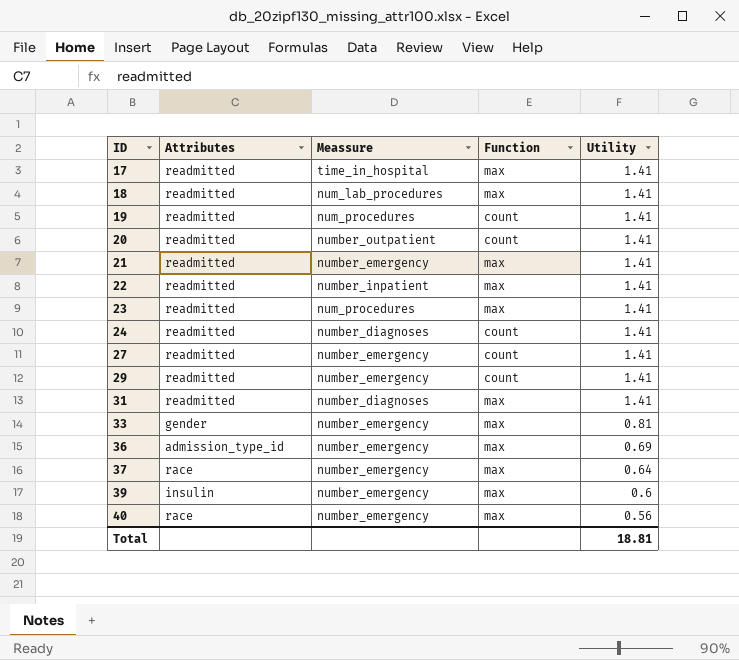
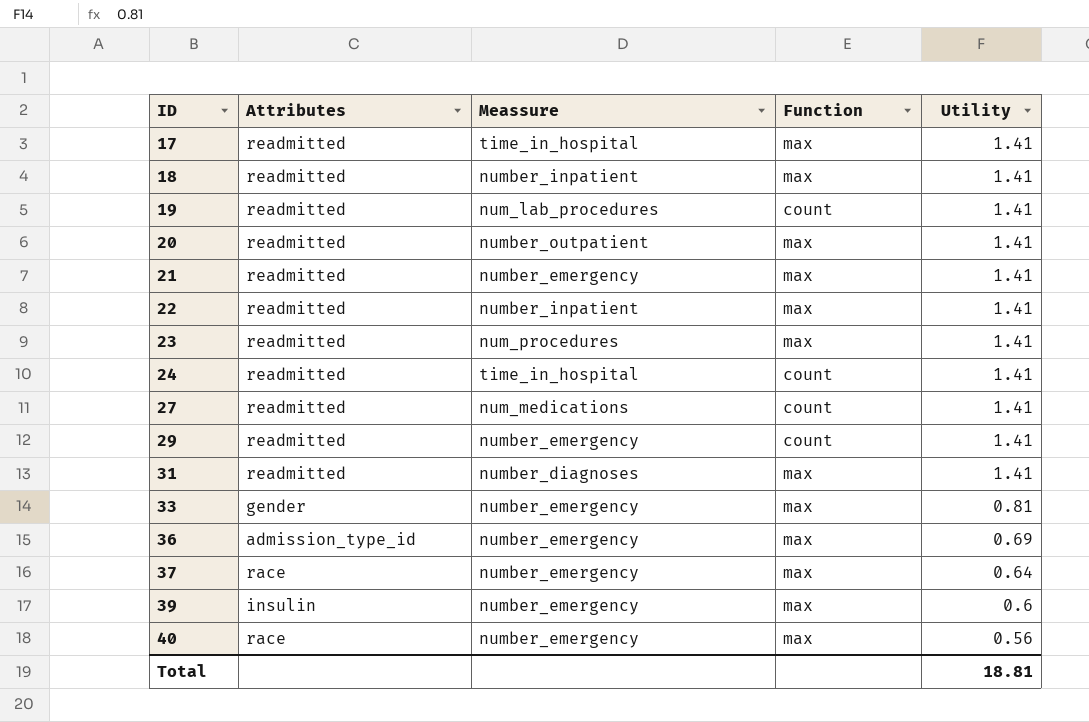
18 | Meassure: num_lab_procedures -> number_inpatient
19 | Meassure: num_procedures -> num_lab_procedures
20 | Function: count -> max
24 | Meassure: number_diagnoses -> time_in_hospital
27 | Meassure: number_emergency -> num_medications

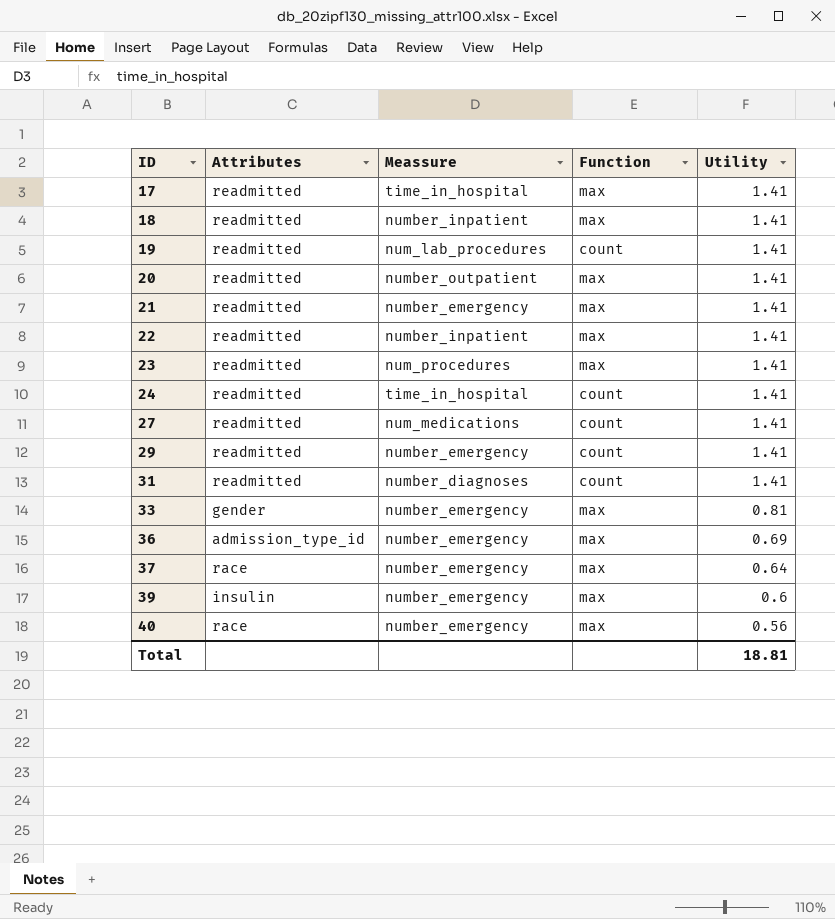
31 | Function: max -> count

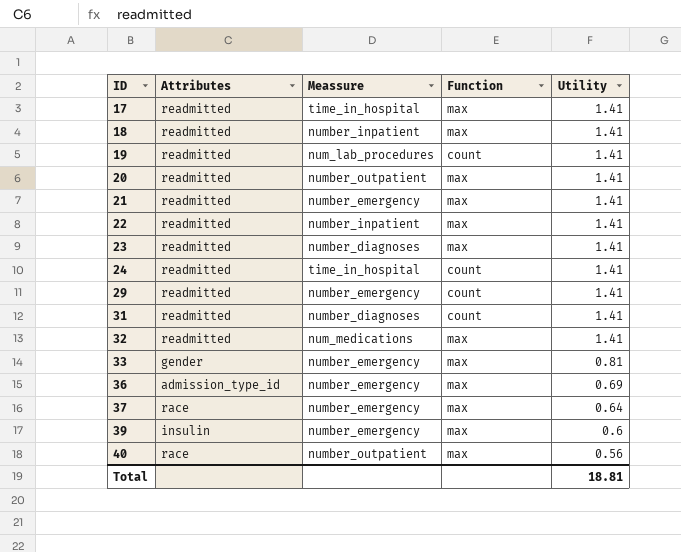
row 27: readmitted | num_medications | count | 1.41 -> none
23 | Meassure: num_procedures -> number_diagnoses
row 32: none -> readmitted | num_medications | max | 1.41
40 | Meassure: number_emergency -> number_outpatient

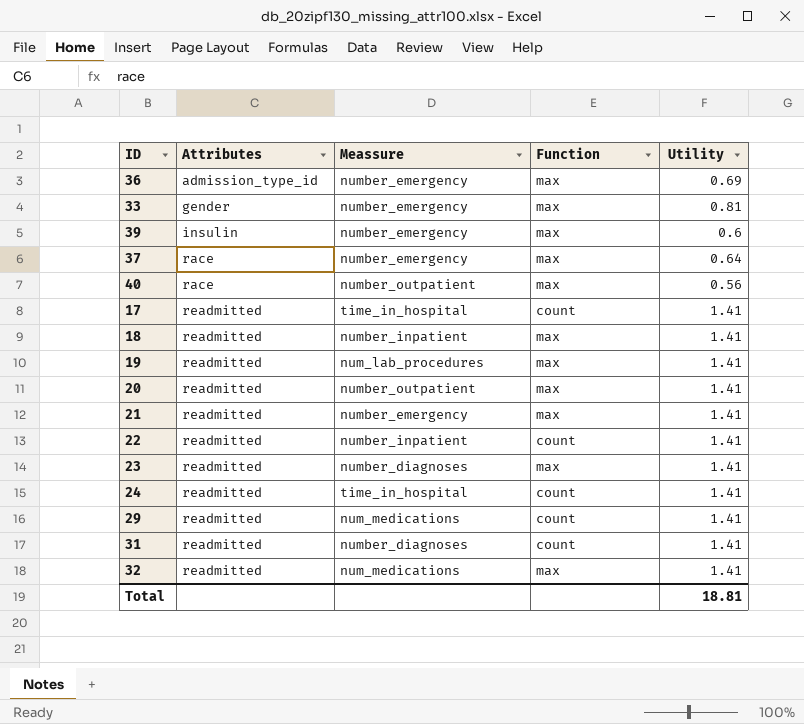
row order: ID ascending -> Attributes ascending
17 | Function: max -> count
19 | Function: count -> max
22 | Function: max -> count
29 | Meassure: number_emergency -> num_medications

